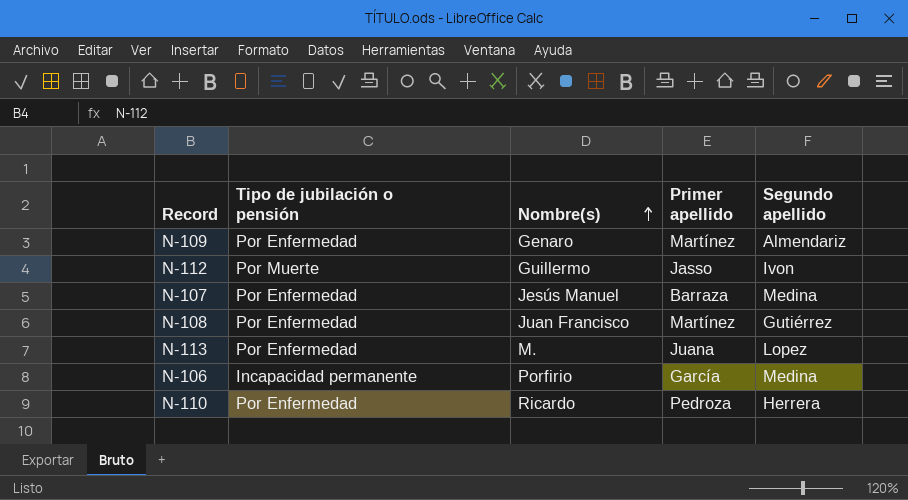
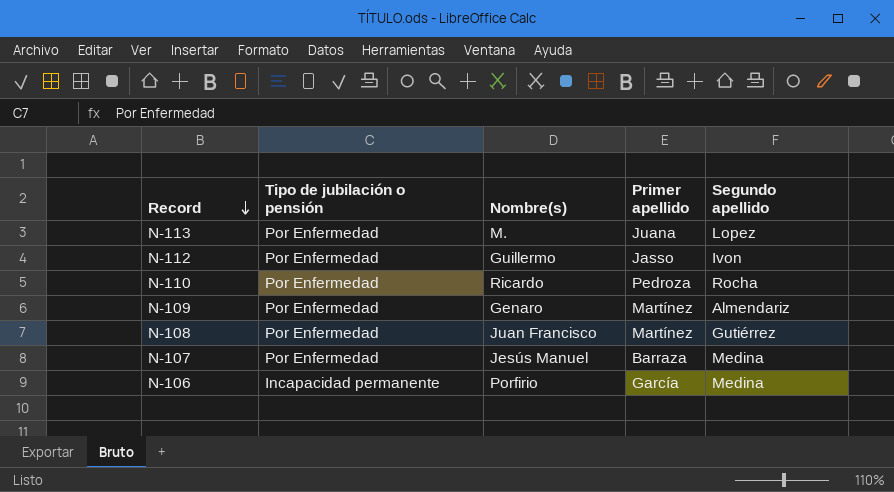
row order: Nombre(s) ascending -> Record descending
N-112 | Tipo de jubilación o pensión: Por Muerte -> Por Enfermedad
N-110 | Segundo apellido: Herrera -> Rocha

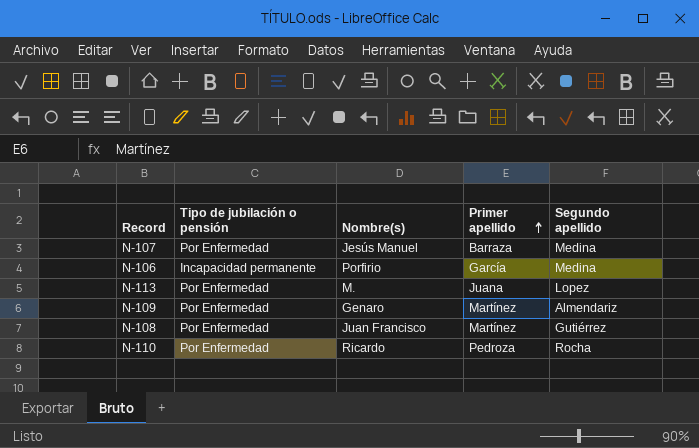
row order: Record descending -> Primer apellido ascending
row N-112: Por Enfermedad | Guillermo | Jasso | Ivon -> none

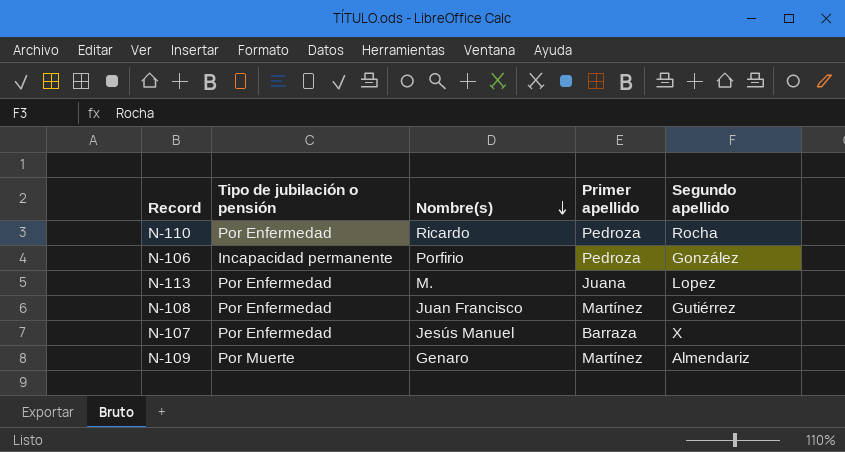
row order: Primer apellido ascending -> Nombre(s) descending
N-106 | Primer apellido: García -> Pedroza
N-106 | Segundo apellido: Medina -> González
N-107 | Segundo apellido: Medina -> X
N-109 | Tipo de jubilación o pensión: Por Enfermedad -> Por Muerte

